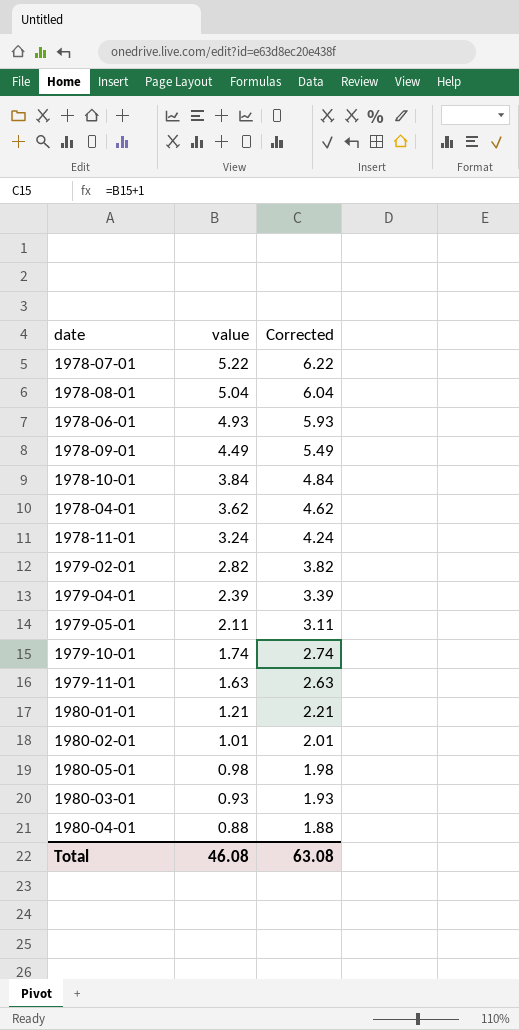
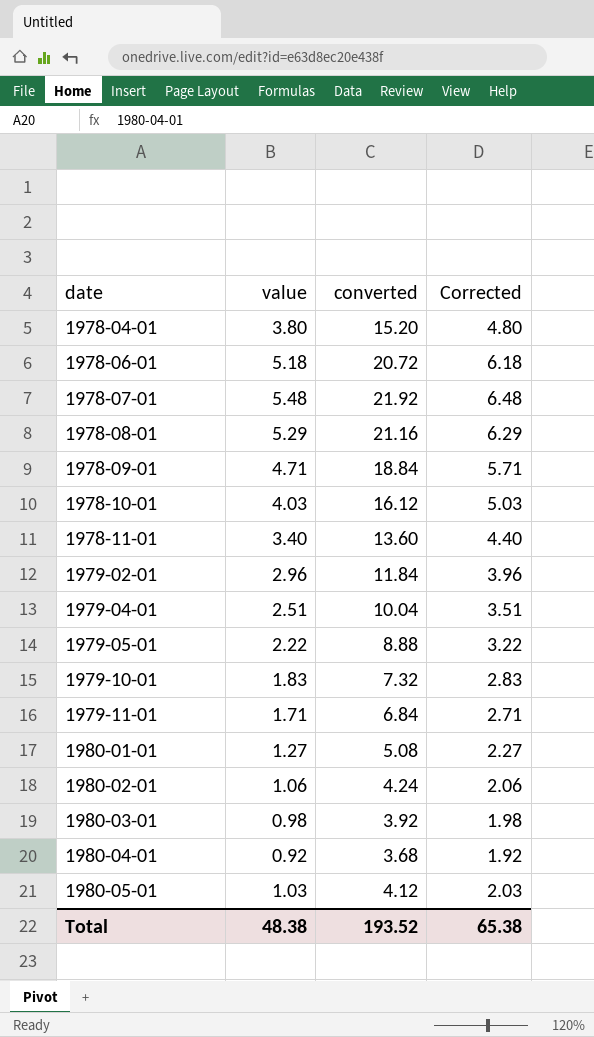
row order: value descending -> date ascending
column converted | formula: none -> [value] * 4
1978-04-01 | value: 3.62 -> 3.80
1978-04-01 | Corrected: 4.62 -> 4.80
1978-06-01 | value: 4.93 -> 5.18
1978-06-01 | Corrected: 5.93 -> 6.18
1978-07-01 | value: 5.22 -> 5.48
1978-07-01 | Corrected: 6.22 -> 6.48
1978-08-01 | value: 5.04 -> 5.29
1978-08-01 | Corrected: 6.04 -> 6.29
1978-09-01 | value: 4.49 -> 4.71
1978-09-01 | Corrected: 5.49 -> 5.71
1978-10-01 | value: 3.84 -> 4.03
1978-10-01 | Corrected: 4.84 -> 5.03
1978-11-01 | value: 3.24 -> 3.40
1978-11-01 | Corrected: 4.24 -> 4.40
1979-02-01 | value: 2.82 -> 2.96
1979-02-01 | Corrected: 3.82 -> 3.96
1979-04-01 | value: 2.39 -> 2.51
1979-04-01 | Corrected: 3.39 -> 3.51
1979-05-01 | value: 2.11 -> 2.22
1979-05-01 | Corrected: 3.11 -> 3.22
1979-10-01 | value: 1.74 -> 1.83
1979-10-01 | Corrected: 2.74 -> 2.83
1979-11-01 | value: 1.63 -> 1.71
1979-11-01 | Corrected: 2.63 -> 2.71
1980-01-01 | value: 1.21 -> 1.27
1980-01-01 | Corrected: 2.21 -> 2.27
1980-02-01 | value: 1.01 -> 1.06
1980-02-01 | Corrected: 2.01 -> 2.06
1980-03-01 | value: 0.93 -> 0.98
1980-03-01 | Corrected: 1.93 -> 1.98
1980-04-01 | value: 0.88 -> 0.92
1980-04-01 | Corrected: 1.88 -> 1.92
1980-05-01 | value: 0.98 -> 1.03
1980-05-01 | Corrected: 1.98 -> 2.03
Total | value: 46.08 -> 48.38
Total | Corrected: 63.08 -> 65.38

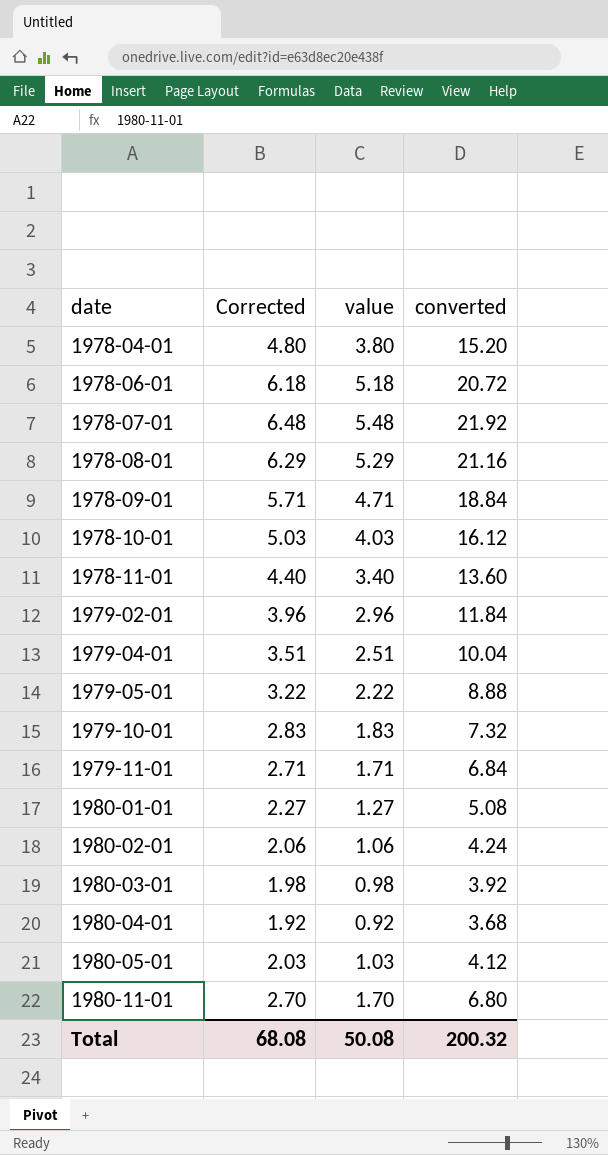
column Corrected | position: 4 -> 2
row 1980-11-01: none -> 2.70 | 1.70 | 6.80
Total | Corrected: 65.38 -> 68.08
Total | value: 48.38 -> 50.08
Total | converted: 193.52 -> 200.32

